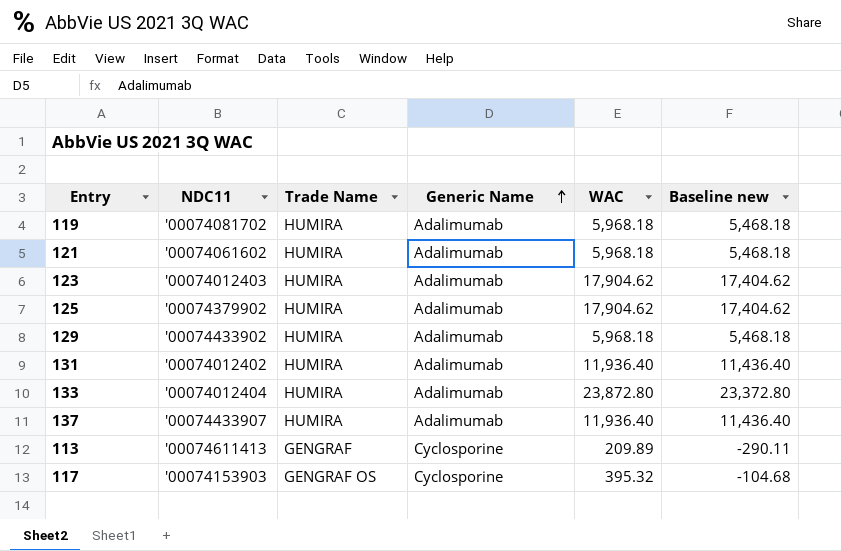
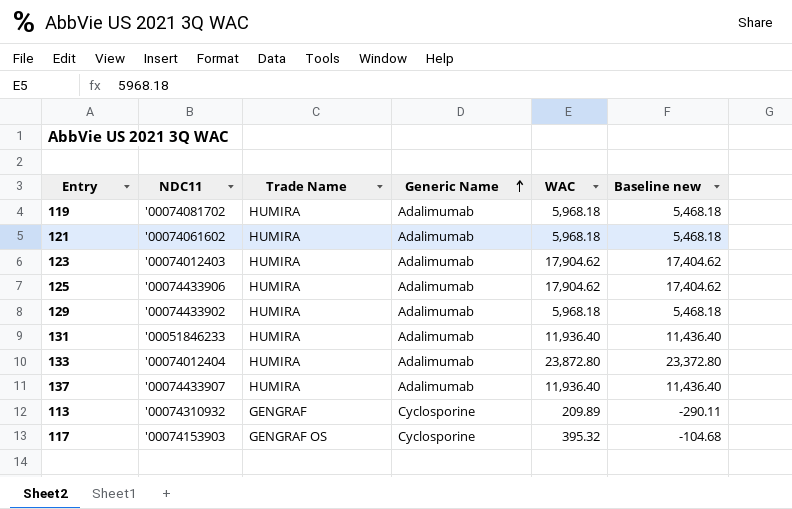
125 | NDC11: '00074379902 -> '00074433906
131 | NDC11: '00074012402 -> '00051846233
113 | NDC11: '00074611413 -> '00074310932

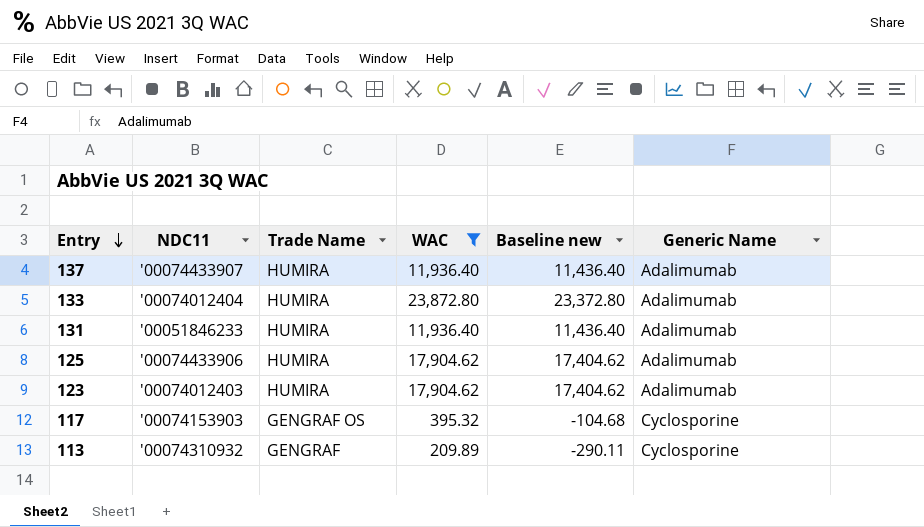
filter: none -> WAC != 5,968.18
row order: Generic Name ascending -> Entry descending
column Generic Name | position: 4 -> 6

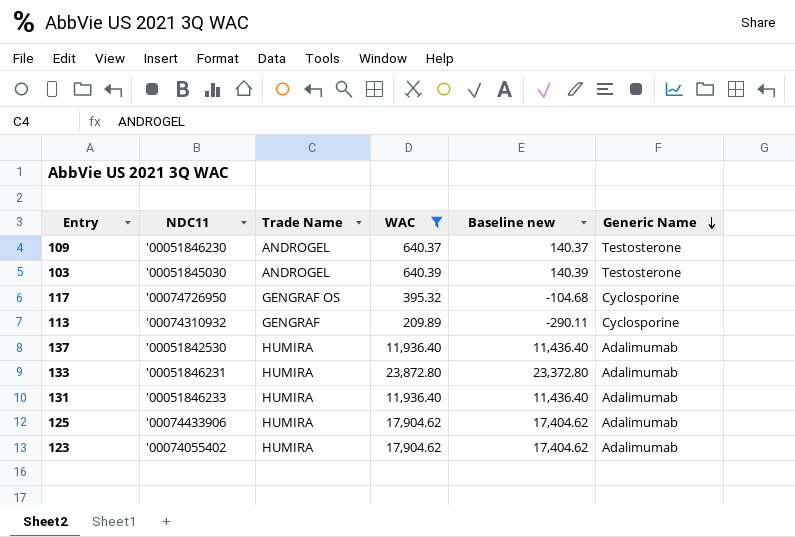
row order: Entry descending -> Generic Name descending
row 109: none -> '00051846230 | ANDROGEL | 640.37 | 140.37 | Testosterone
row 103: none -> '00051845030 | ANDROGEL | 640.39 | 140.39 | Testosterone
117 | NDC11: '00074153903 -> '00074726950
137 | NDC11: '00074433907 -> '00051842530
133 | NDC11: '00074012404 -> '00051846231
123 | NDC11: '00074012403 -> '00074055402

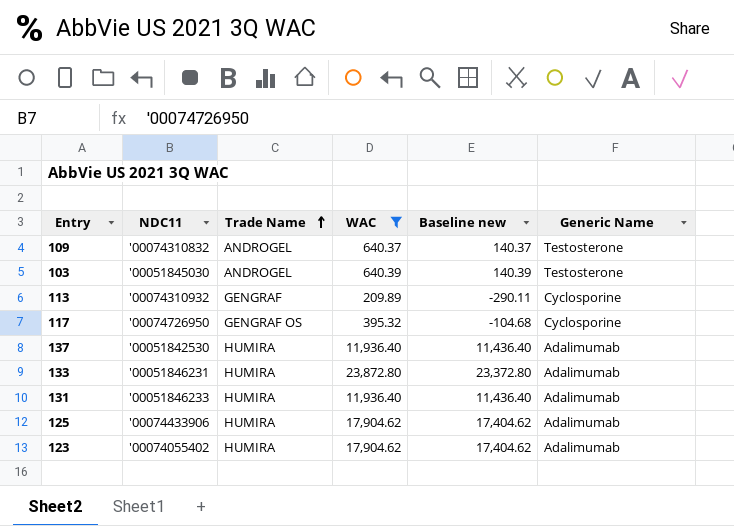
row order: Generic Name descending -> Trade Name ascending
109 | NDC11: '00051846230 -> '00074310832

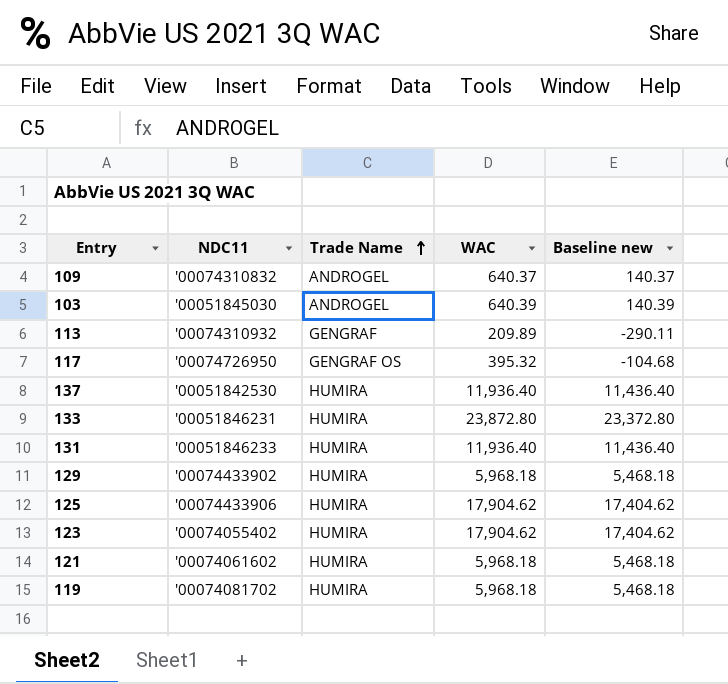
filter: WAC != 5,968.18 -> none
column Generic Name | position: 6 -> none

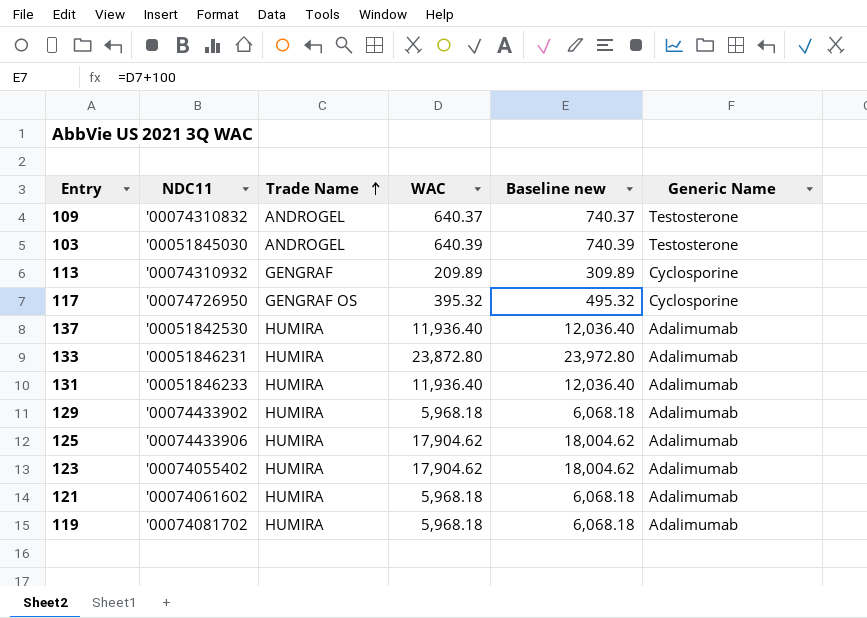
column Baseline new | formula: [WAC] - 500 -> [WAC] + 100
column Generic Name | position: none -> 6

